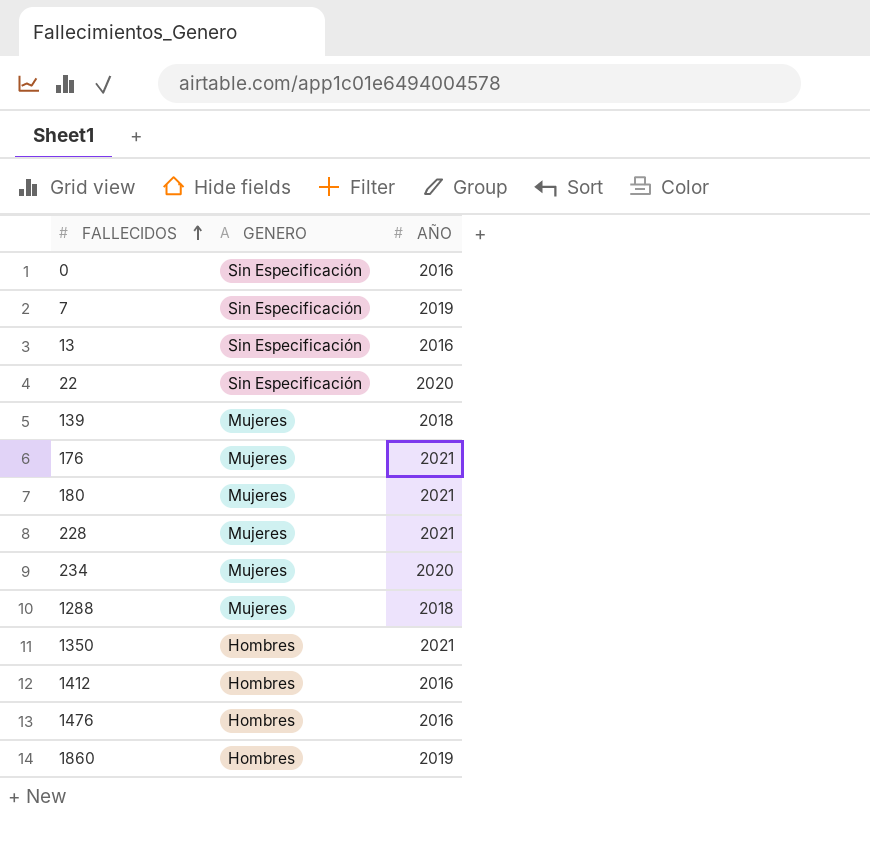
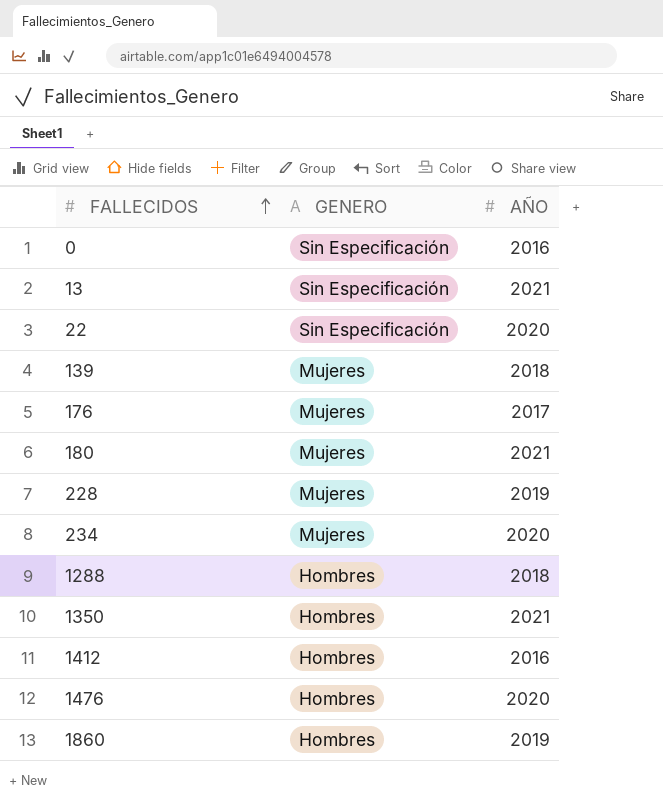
row 7: Sin Especificación | 2019 -> none
13 | AÑO: 2016 -> 2021
176 | AÑO: 2021 -> 2017
228 | AÑO: 2021 -> 2019
1288 | GENERO: Mujeres -> Hombres
1476 | AÑO: 2016 -> 2020

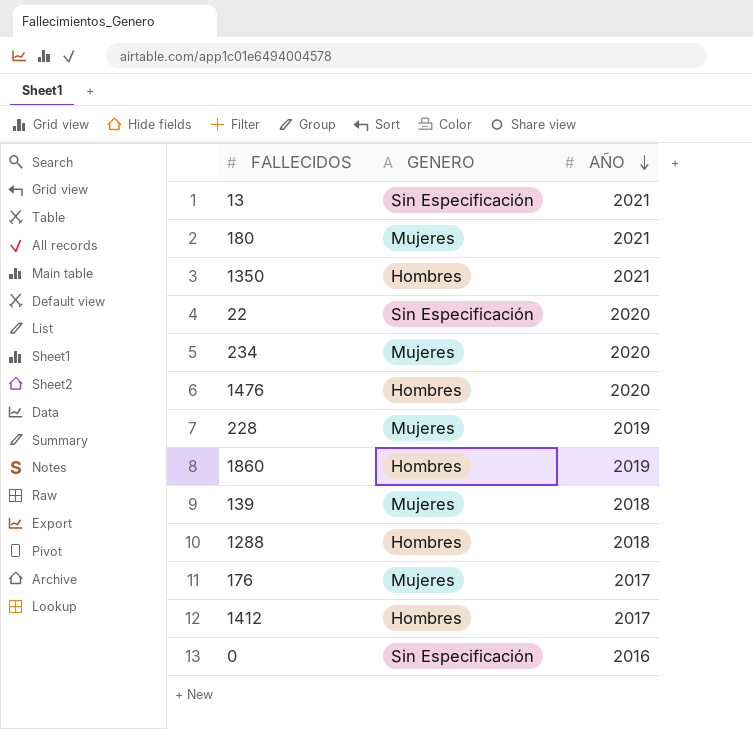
row order: FALLECIDOS ascending -> AÑO descending
1412 | AÑO: 2016 -> 2017

